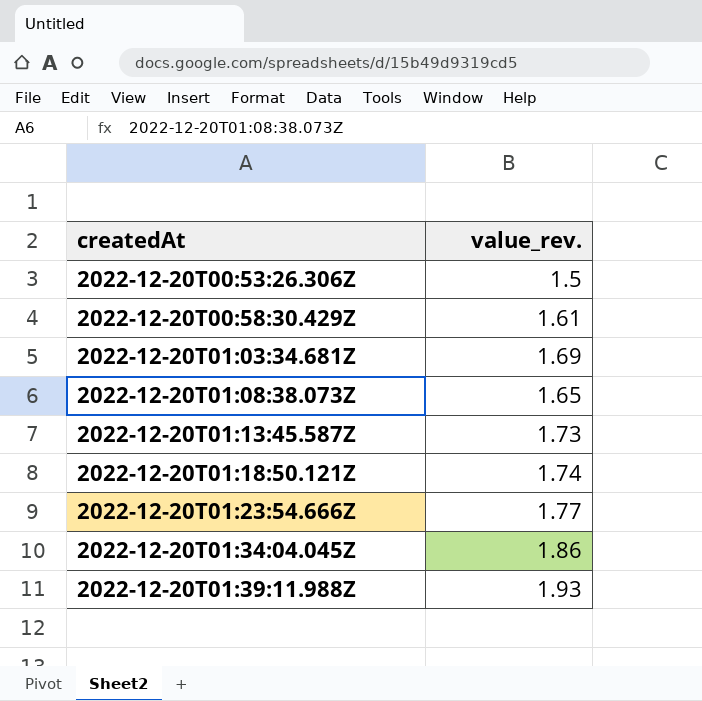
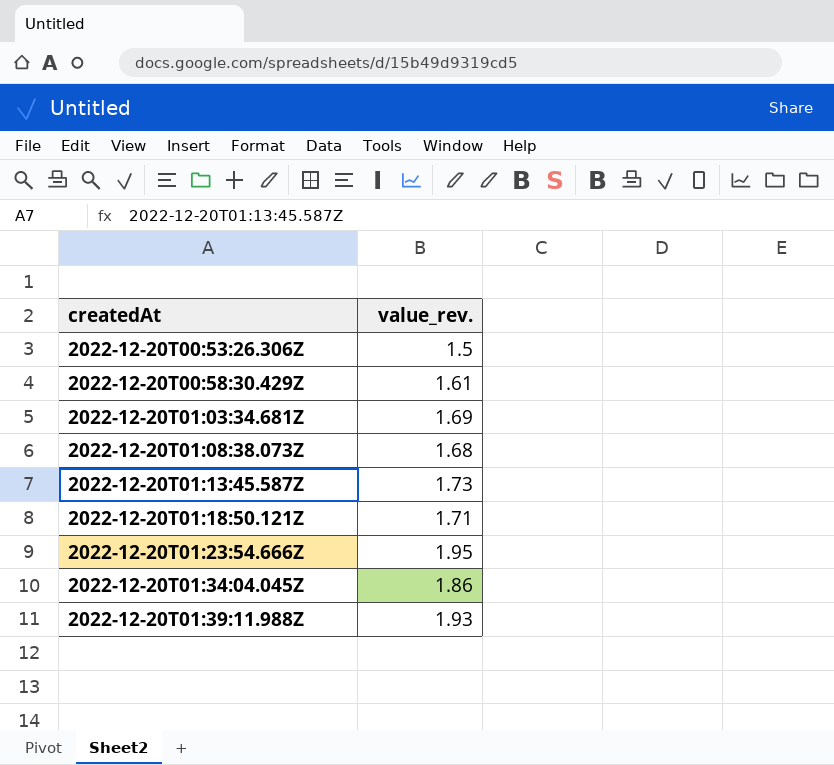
2022-12-20T01:08:38.073Z | value_rev.: 1.65 -> 1.68
2022-12-20T01:18:50.121Z | value_rev.: 1.74 -> 1.71
2022-12-20T01:23:54.666Z | value_rev.: 1.77 -> 1.95

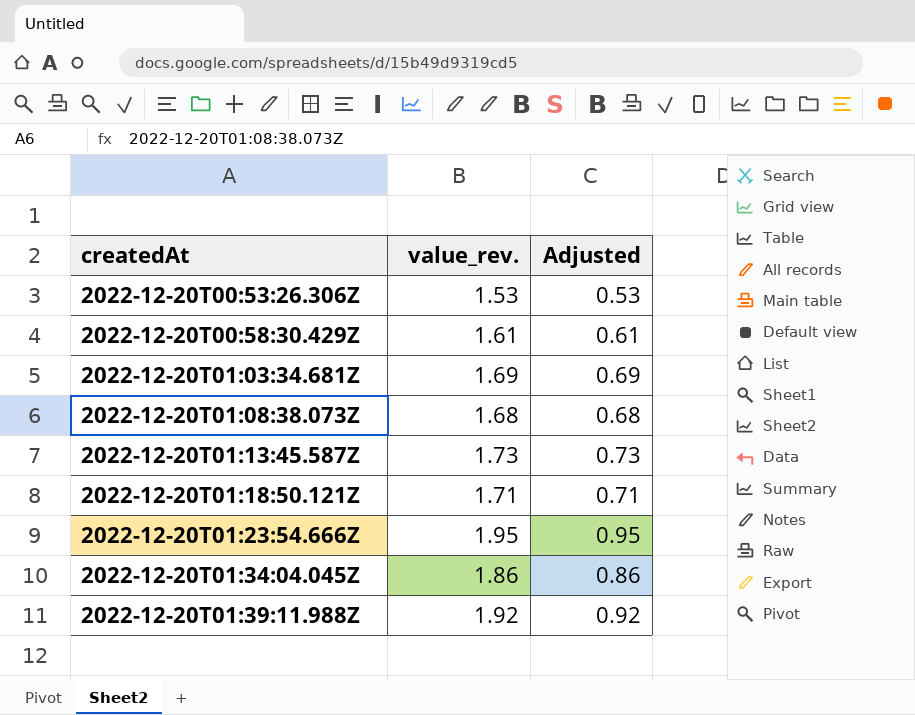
column Adjusted | formula: none -> [value_rev.] - 1
2022-12-20T00:53:26.306Z | value_rev.: 1.5 -> 1.53
2022-12-20T01:39:11.988Z | value_rev.: 1.93 -> 1.92

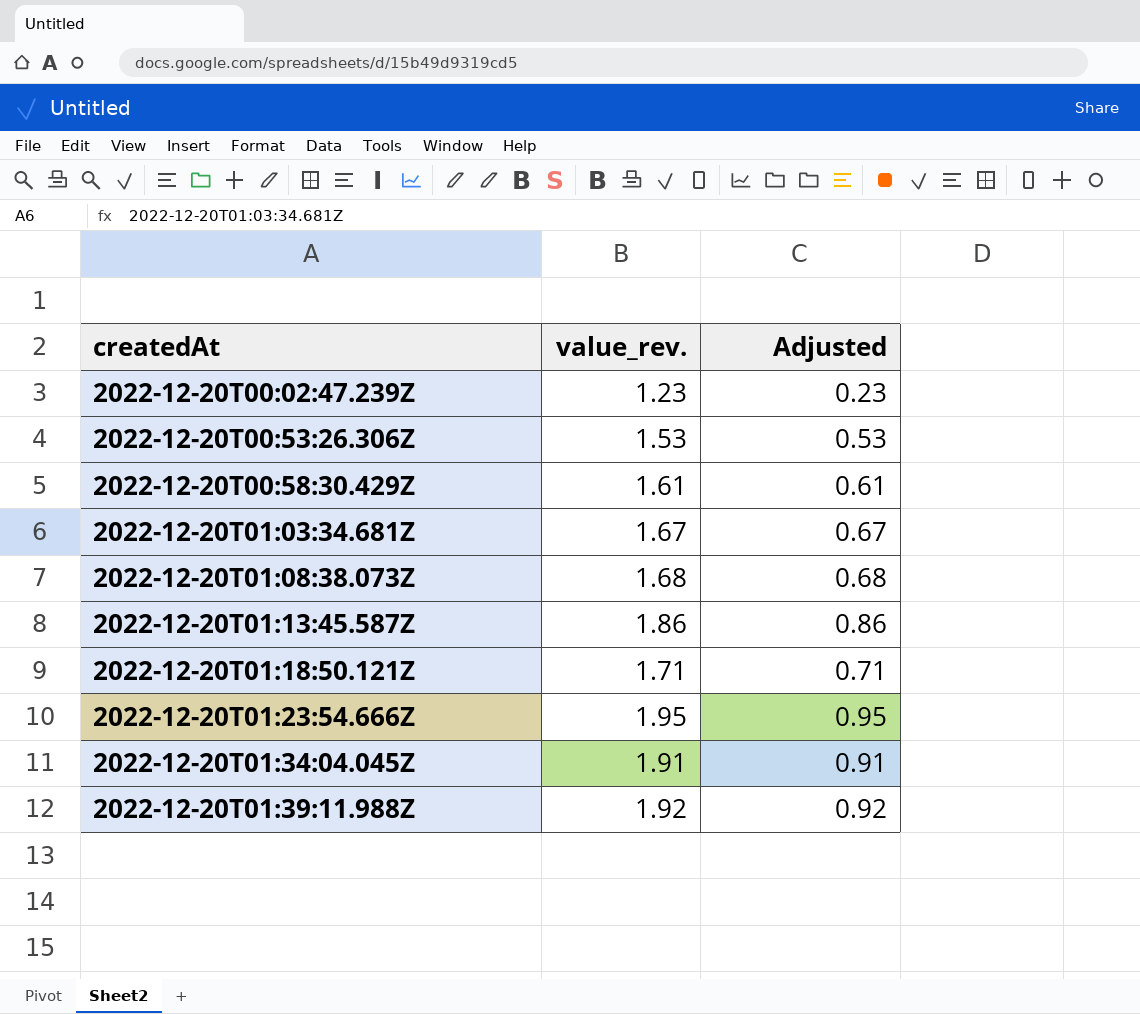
row 2022-12-20T00:02:47.239Z: none -> 1.23 | 0.23
2022-12-20T01:03:34.681Z | value_rev.: 1.69 -> 1.67
2022-12-20T01:03:34.681Z | Adjusted: 0.69 -> 0.67
2022-12-20T01:13:45.587Z | value_rev.: 1.73 -> 1.86
2022-12-20T01:13:45.587Z | Adjusted: 0.73 -> 0.86
2022-12-20T01:34:04.045Z | value_rev.: 1.86 -> 1.91
2022-12-20T01:34:04.045Z | Adjusted: 0.86 -> 0.91

